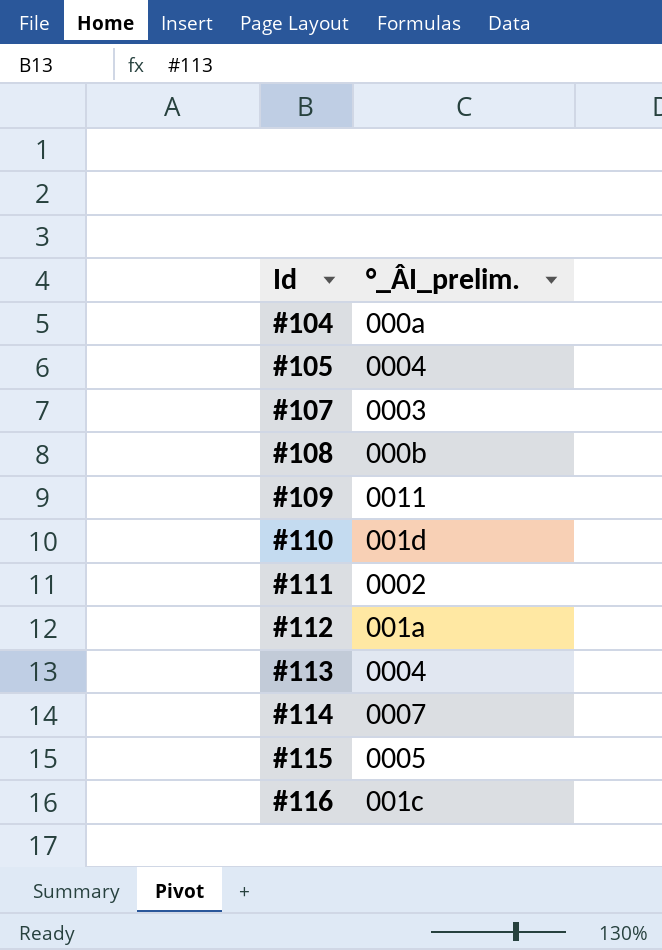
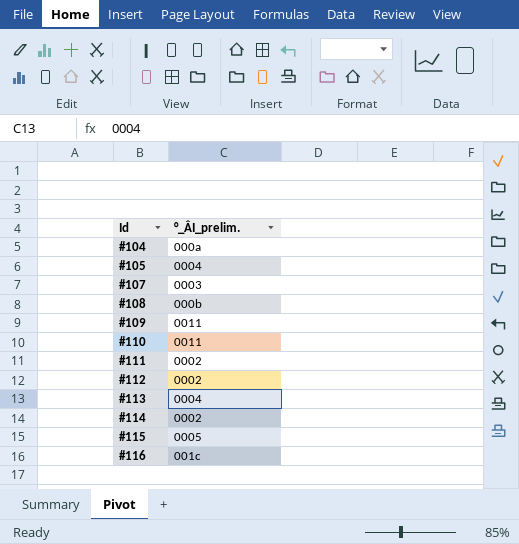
#110 | °_ÂI_prelim.: 001d -> 0011
#112 | °_ÂI_prelim.: 001a -> 0002
#114 | °_ÂI_prelim.: 0007 -> 0002

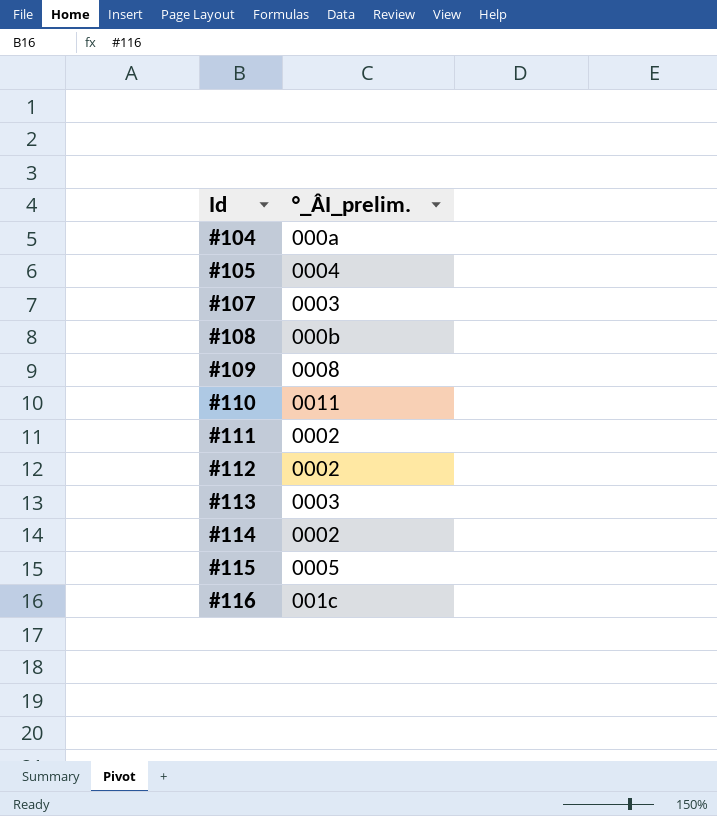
#109 | °_ÂI_prelim.: 0011 -> 0008
#113 | °_ÂI_prelim.: 0004 -> 0003

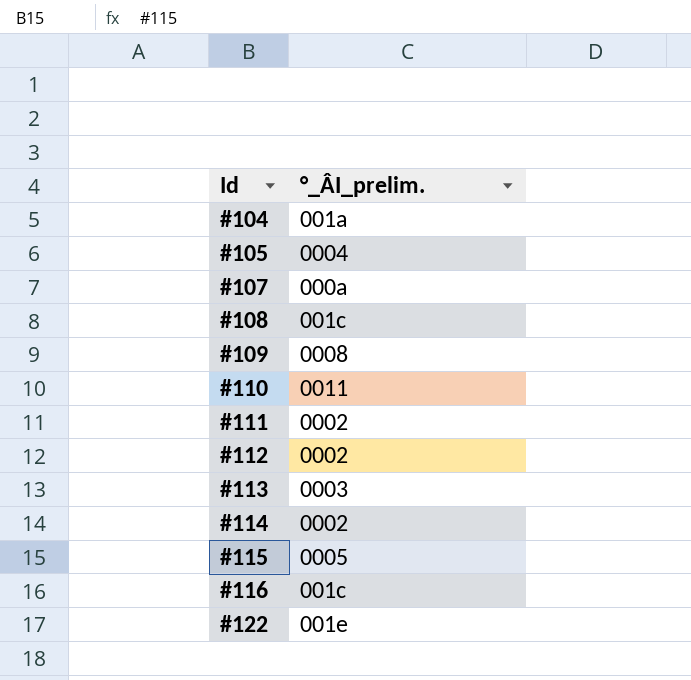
#104 | °_ÂI_prelim.: 000a -> 001a
#107 | °_ÂI_prelim.: 0003 -> 000a
#108 | °_ÂI_prelim.: 000b -> 001c
row #122: none -> 001e

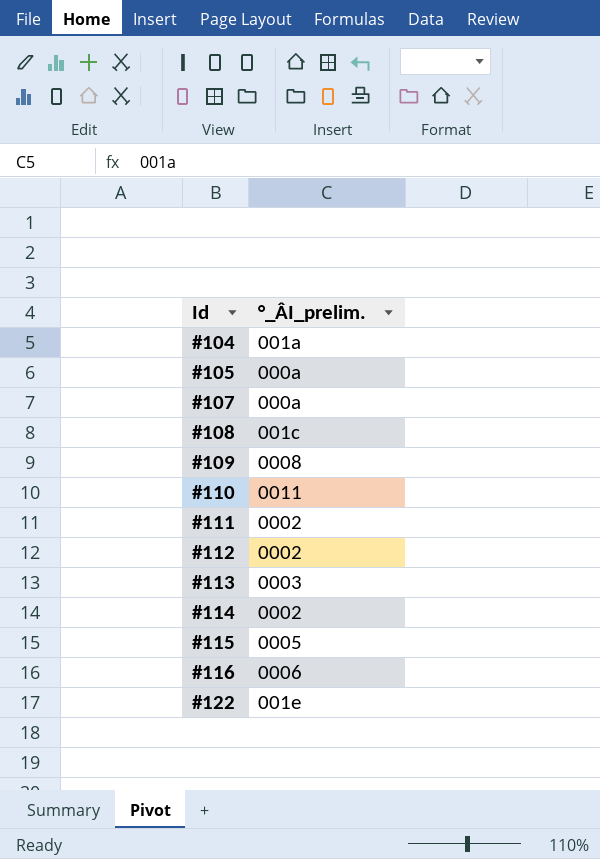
#105 | °_ÂI_prelim.: 0004 -> 000a
#116 | °_ÂI_prelim.: 001c -> 0006

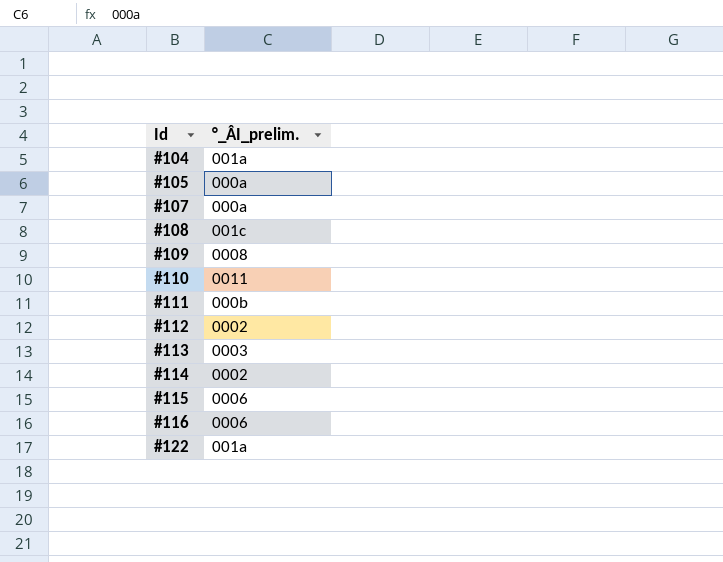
#111 | °_ÂI_prelim.: 0002 -> 000b
#115 | °_ÂI_prelim.: 0005 -> 0006
#122 | °_ÂI_prelim.: 001e -> 001a

